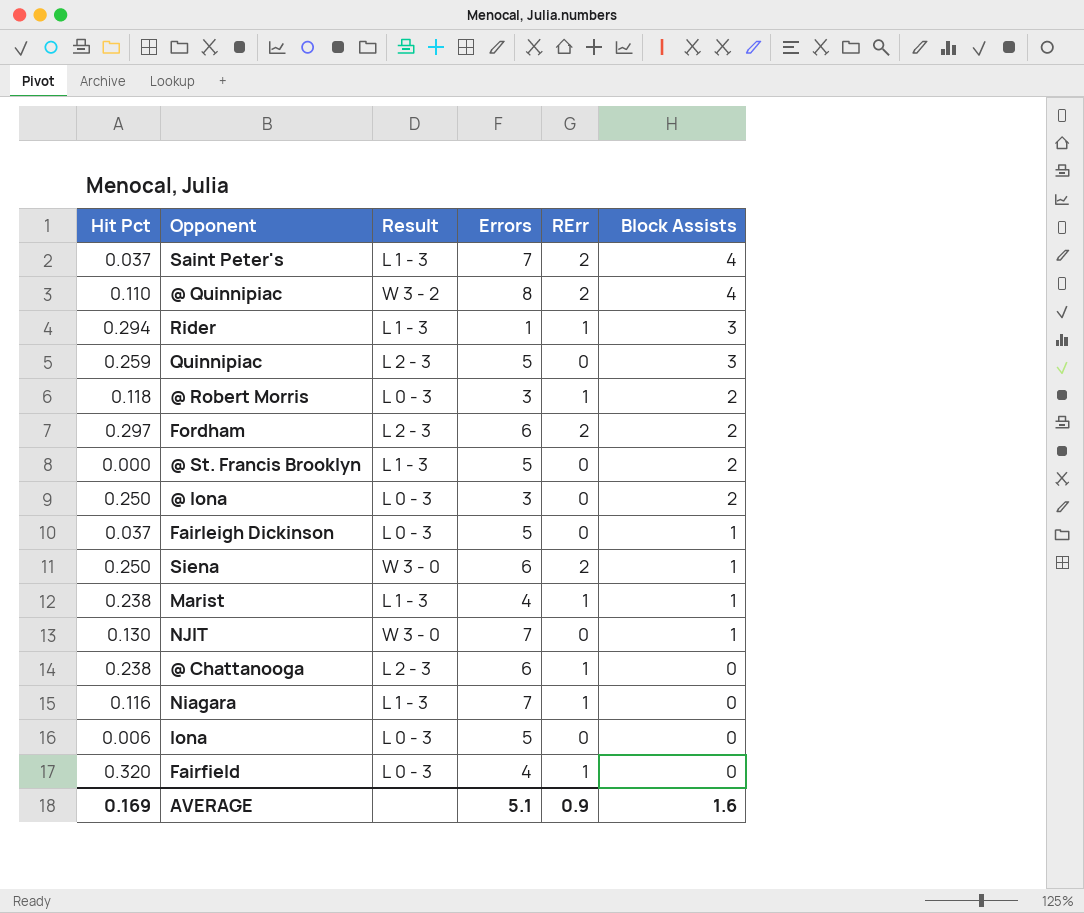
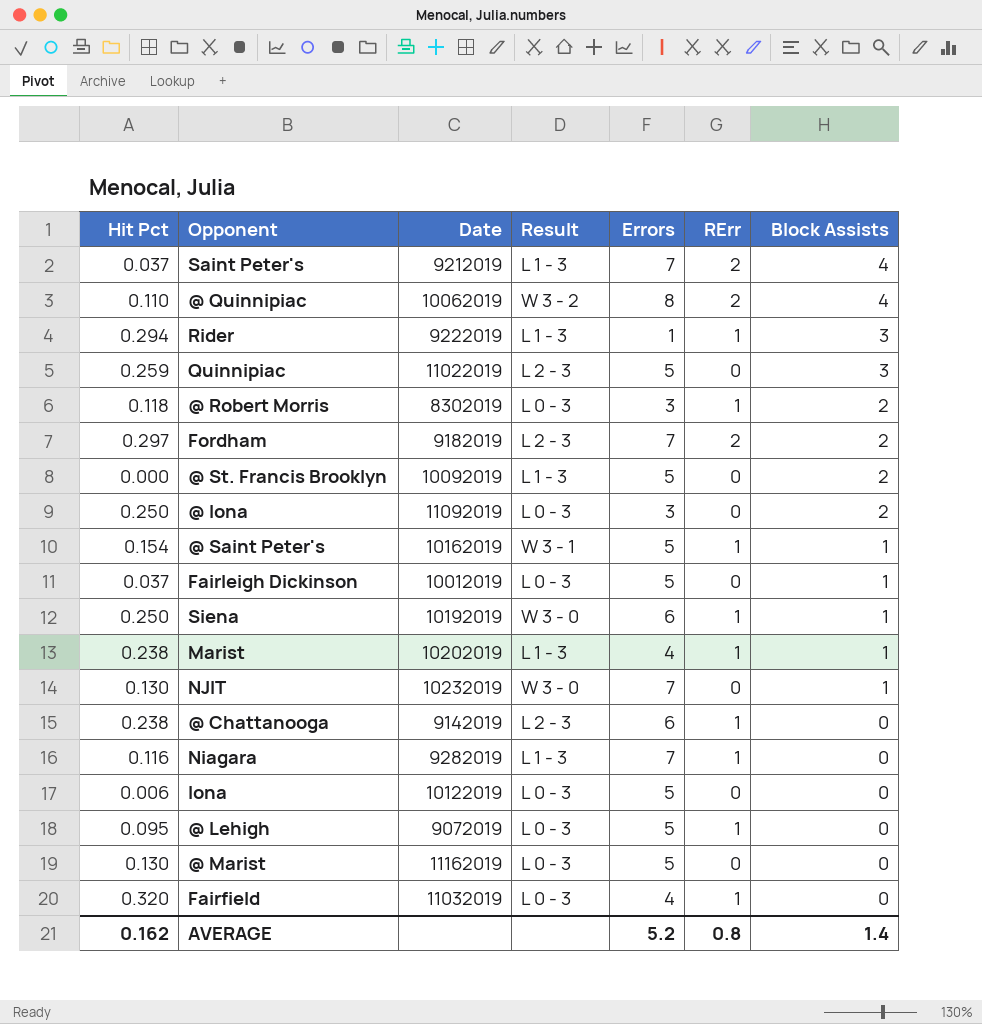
column Date | position: none -> 3
Fordham | Errors: 6 -> 7
row @ Saint Peter's: none -> 0.154 | 10162019 | W 3 - 1 | 5 | 1 | 1
Siena | RErr: 2 -> 1
row @ Lehigh: none -> 0.095 | 9072019 | L 0 - 3 | 5 | 1 | 0
row @ Marist: none -> 0.130 | 11162019 | L 0 - 3 | 5 | 0 | 0
AVERAGE | Hit Pct: 0.169 -> 0.162
AVERAGE | Errors: 5.1 -> 5.2
AVERAGE | RErr: 0.9 -> 0.8
AVERAGE | Block Assists: 1.6 -> 1.4

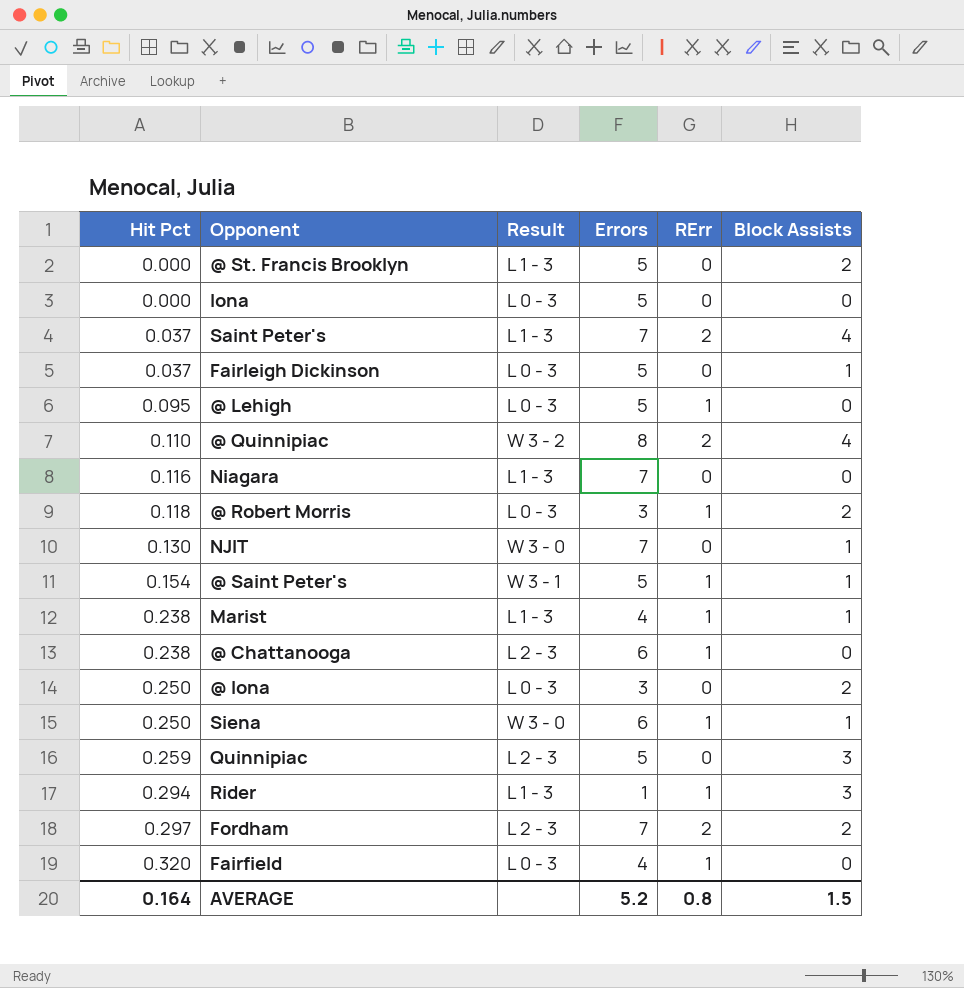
row order: Block Assists descending -> Hit Pct ascending
column Date | position: 3 -> none
row @ Marist: 0.130 | 11162019 | L 0 - 3 | 5 | 0 | 0 -> none
Iona | Hit Pct: 0.006 -> 0.000
Niagara | RErr: 1 -> 0
AVERAGE | Hit Pct: 0.162 -> 0.164
AVERAGE | Block Assists: 1.4 -> 1.5

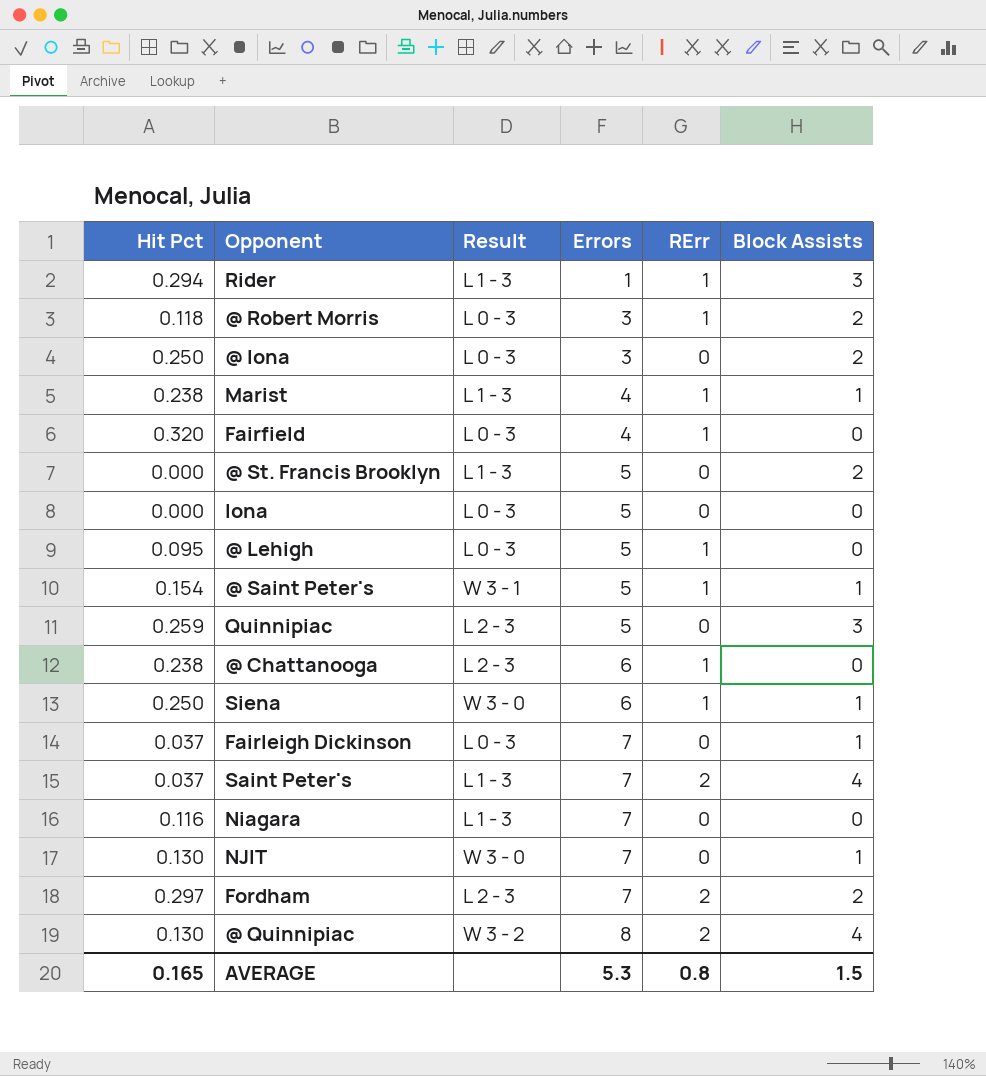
row order: Hit Pct ascending -> Errors ascending
Fairleigh Dickinson | Errors: 5 -> 7
@ Quinnipiac | Hit Pct: 0.110 -> 0.130
AVERAGE | Hit Pct: 0.164 -> 0.165
AVERAGE | Errors: 5.2 -> 5.3

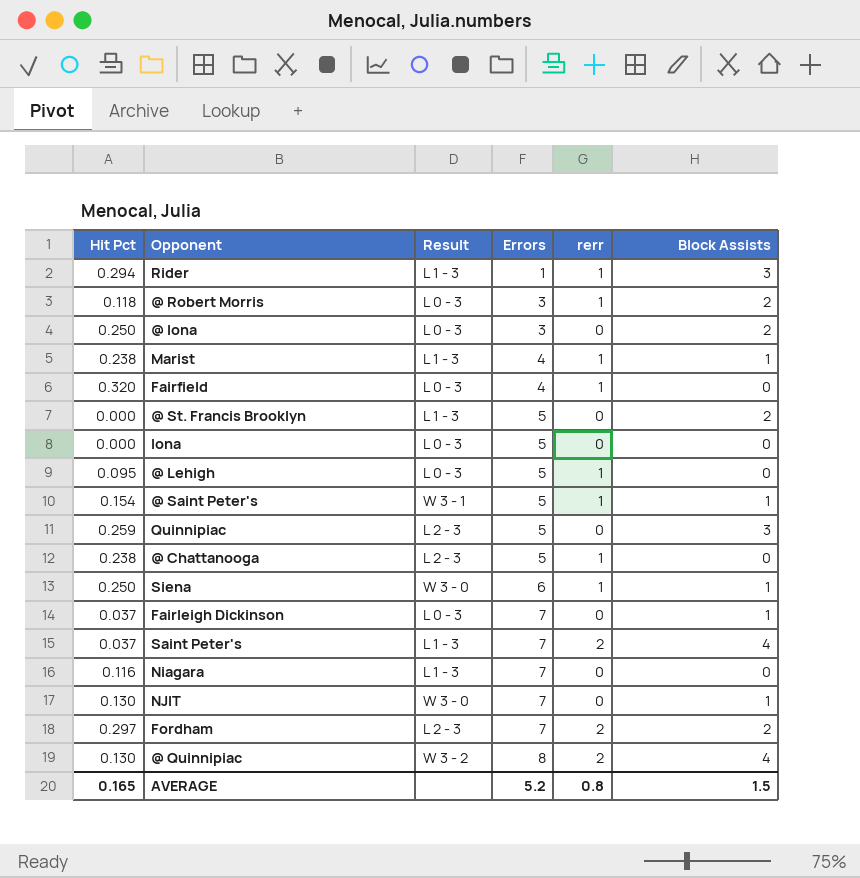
column name: RErr -> rerr
@ Chattanooga | Errors: 6 -> 5
AVERAGE | Errors: 5.3 -> 5.2

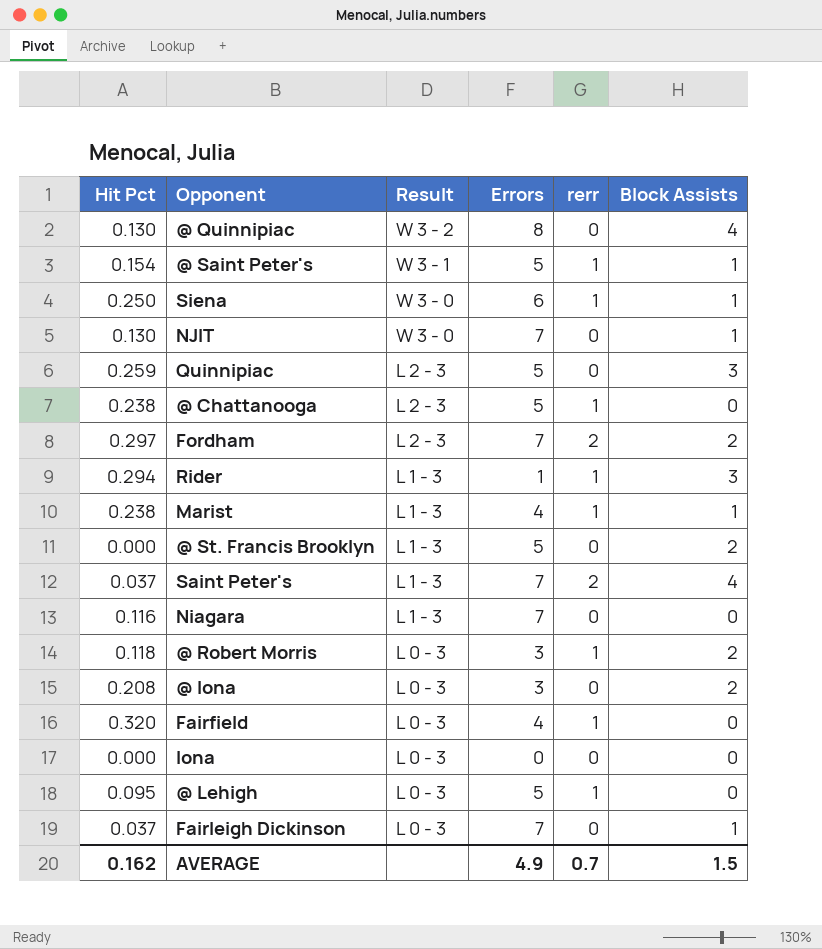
row order: Errors ascending -> Result descending
@ Quinnipiac | rerr: 2 -> 0
@ Iona | Hit Pct: 0.250 -> 0.208
Iona | Errors: 5 -> 0
AVERAGE | Hit Pct: 0.165 -> 0.162
AVERAGE | Errors: 5.2 -> 4.9
AVERAGE | rerr: 0.8 -> 0.7

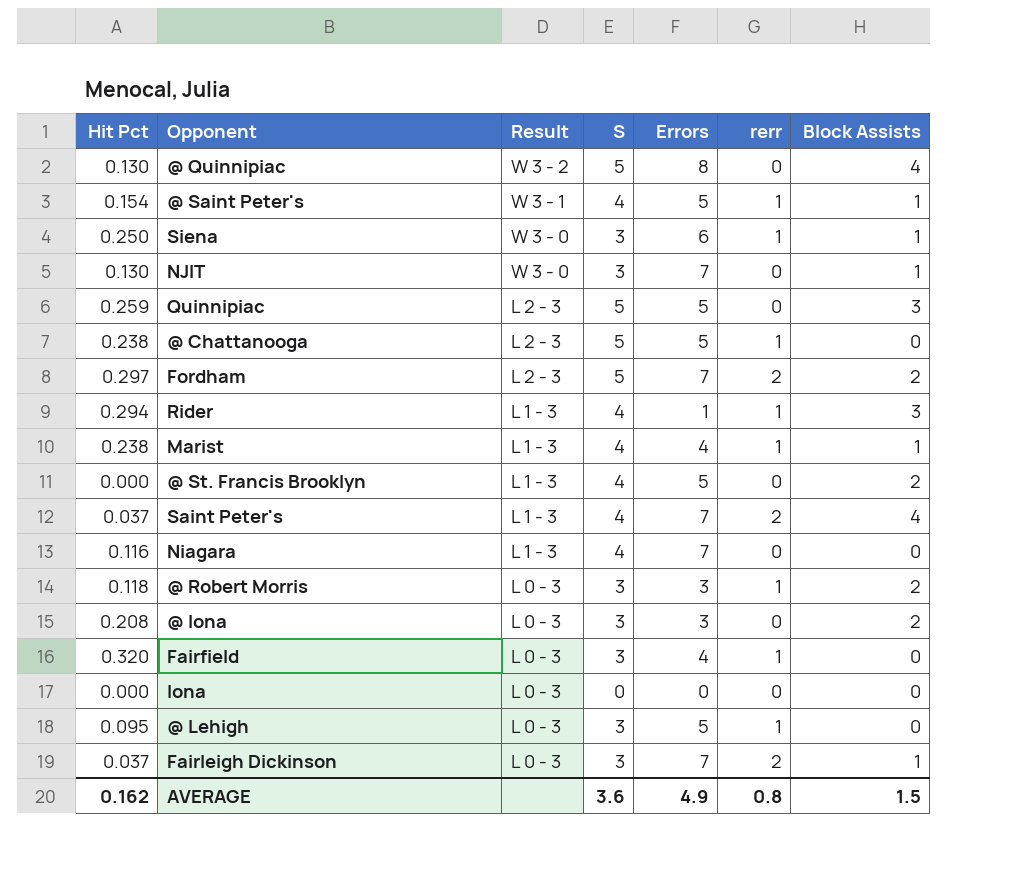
column S | position: none -> 4
Fairleigh Dickinson | rerr: 0 -> 2
AVERAGE | rerr: 0.7 -> 0.8

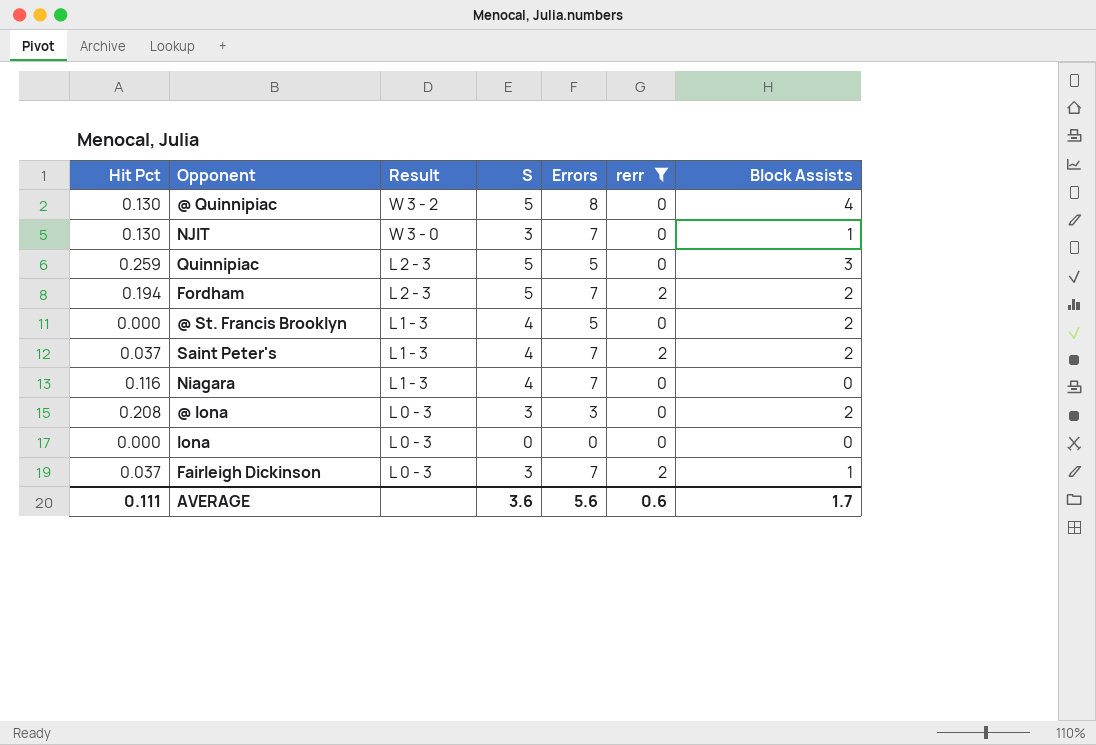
filter: none -> rerr != 1
Fordham | Hit Pct: 0.297 -> 0.194
Saint Peter's | Block Assists: 4 -> 2
AVERAGE | Hit Pct: 0.162 -> 0.111
AVERAGE | Errors: 4.9 -> 5.6
AVERAGE | rerr: 0.8 -> 0.6
AVERAGE | Block Assists: 1.5 -> 1.7

